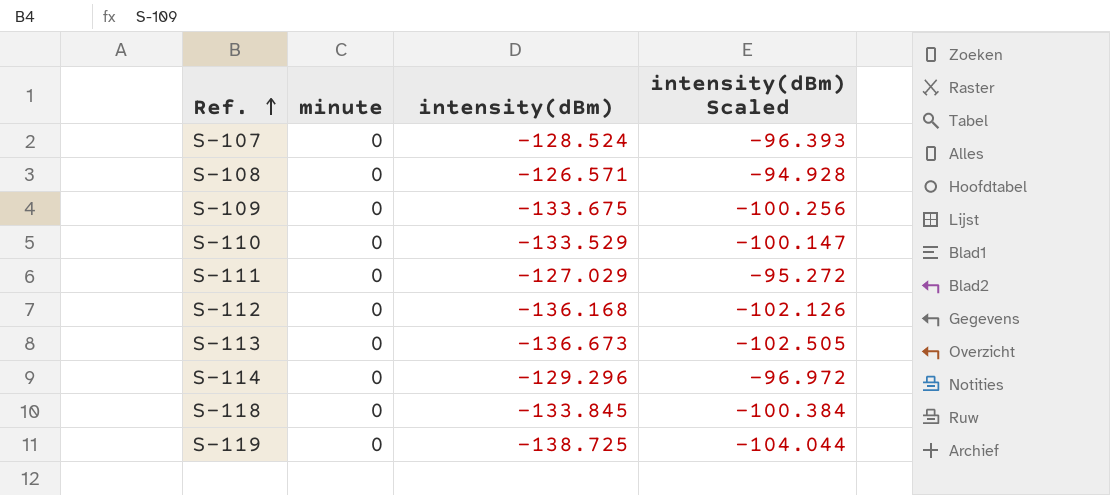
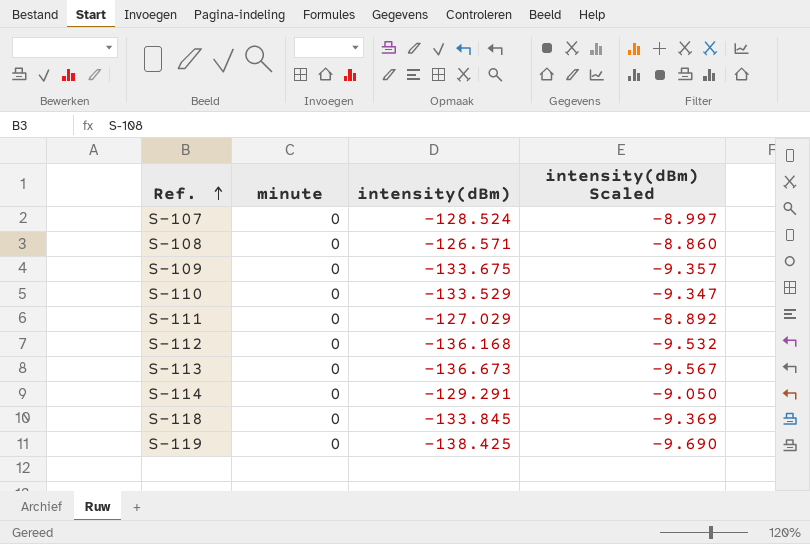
column intensity(dBm) Scaled | formula: [intensity(dBm)] * 0.75 -> [intensity(dBm)] * 0.07
S-114 | intensity(dBm): -129.296 -> -129.291
S-119 | intensity(dBm): -138.725 -> -138.425

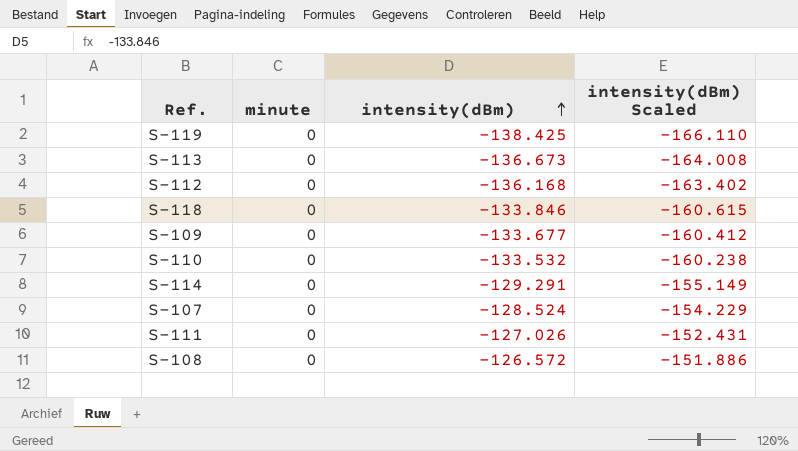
row order: Ref. ascending -> intensity(dBm) ascending
column intensity(dBm) Scaled | formula: [intensity(dBm)] * 0.07 -> [intensity(dBm)] * 1.2
S-118 | intensity(dBm): -133.845 -> -133.846
S-109 | intensity(dBm): -133.675 -> -133.677
S-110 | intensity(dBm): -133.529 -> -133.532
S-111 | intensity(dBm): -127.029 -> -127.026
S-108 | intensity(dBm): -126.571 -> -126.572

